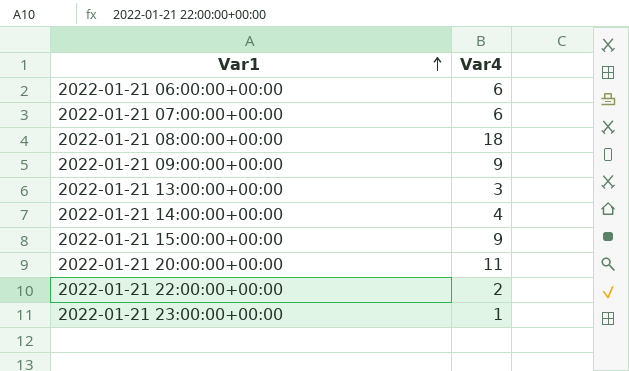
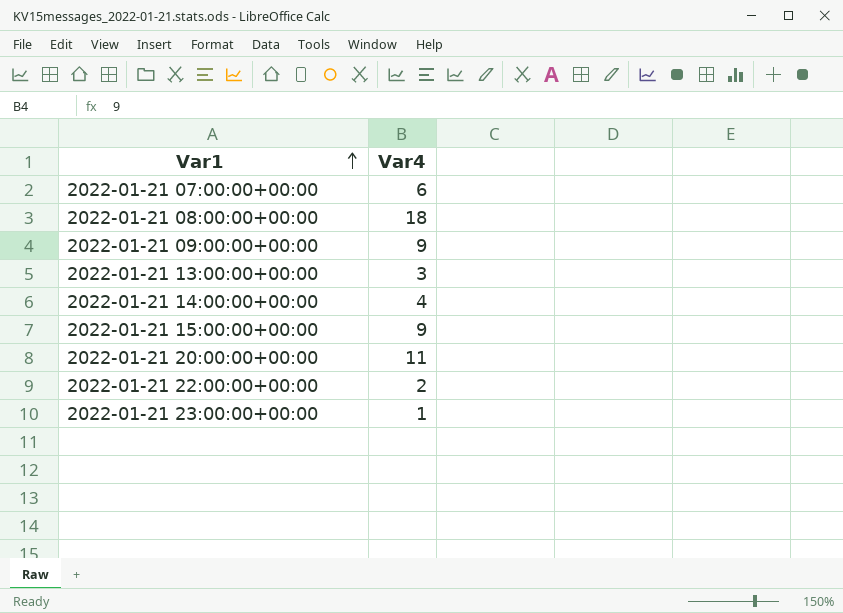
row 2022-01-21 06:00:00+00:00: 6 -> none

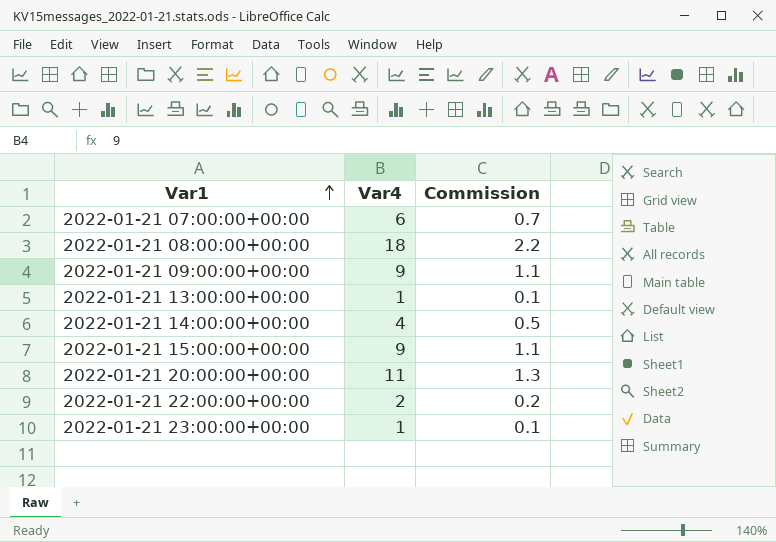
column Commission | formula: none -> [Var4] * 0.12
2022-01-21 13:00:00+00:00 | Var4: 3 -> 1

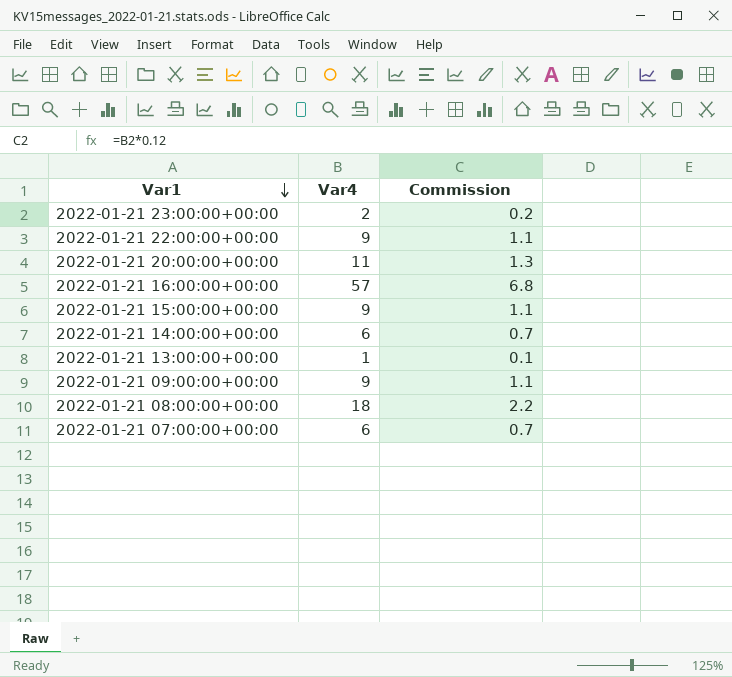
row order: Var1 ascending -> Var1 descending
2022-01-21 23:00:00+00:00 | Var4: 1 -> 2
2022-01-21 23:00:00+00:00 | Commission: 0.1 -> 0.2
2022-01-21 22:00:00+00:00 | Var4: 2 -> 9
2022-01-21 22:00:00+00:00 | Commission: 0.2 -> 1.1
row 2022-01-21 16:00:00+00:00: none -> 57 | 6.8
2022-01-21 14:00:00+00:00 | Var4: 4 -> 6
2022-01-21 14:00:00+00:00 | Commission: 0.5 -> 0.7

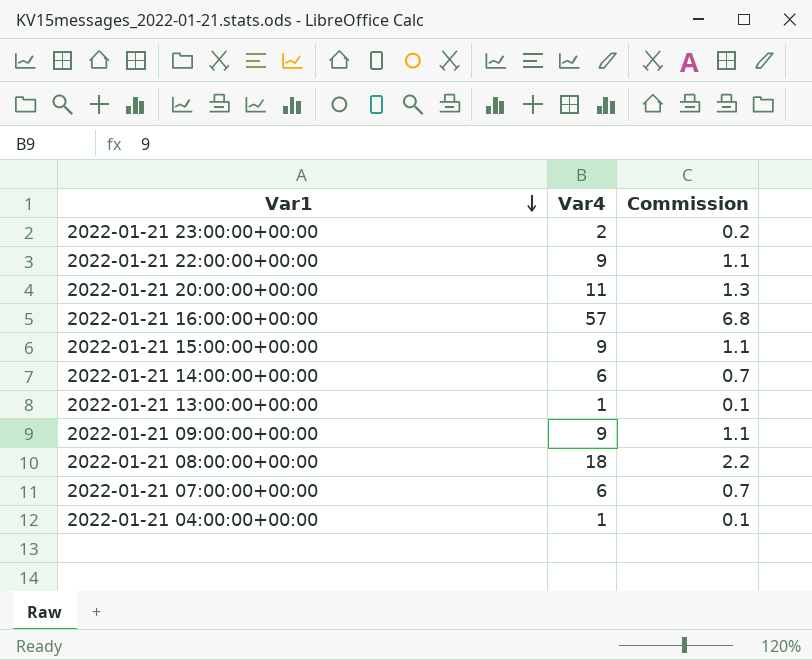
row 2022-01-21 04:00:00+00:00: none -> 1 | 0.1

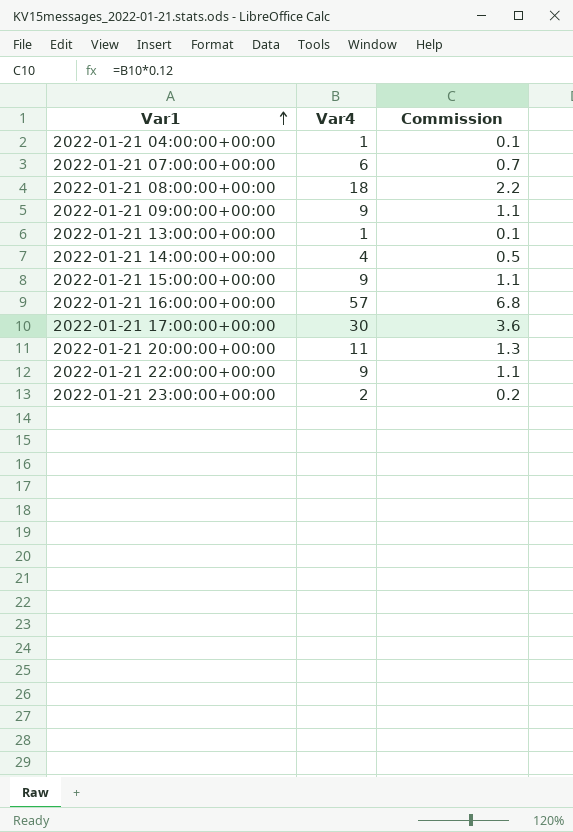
row order: Var1 descending -> Var1 ascending
2022-01-21 14:00:00+00:00 | Var4: 6 -> 4
2022-01-21 14:00:00+00:00 | Commission: 0.7 -> 0.5
row 2022-01-21 17:00:00+00:00: none -> 30 | 3.6

